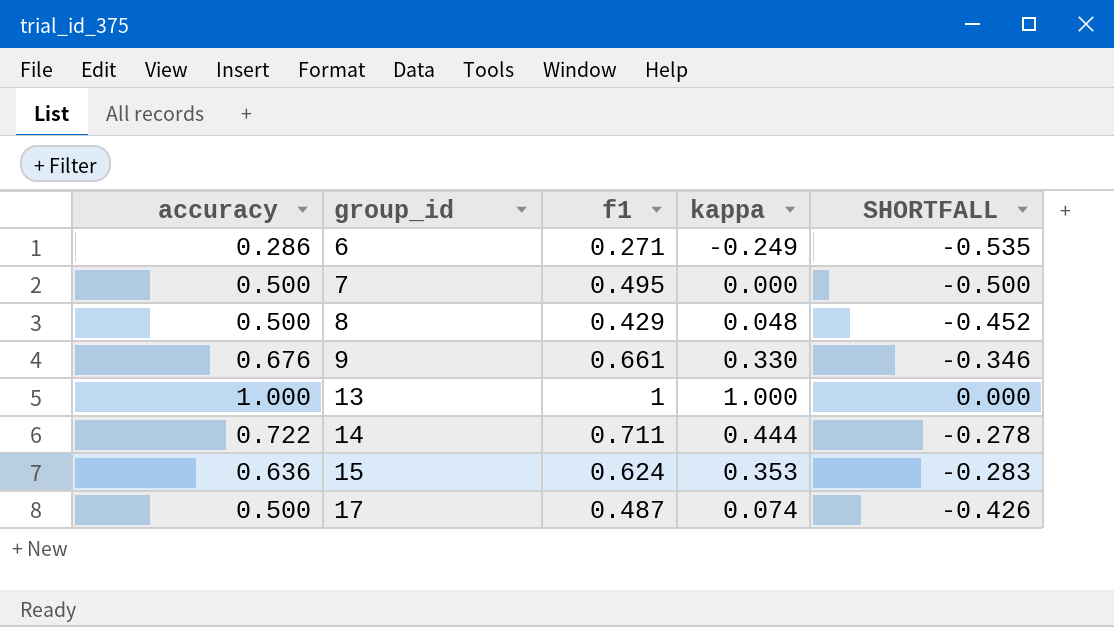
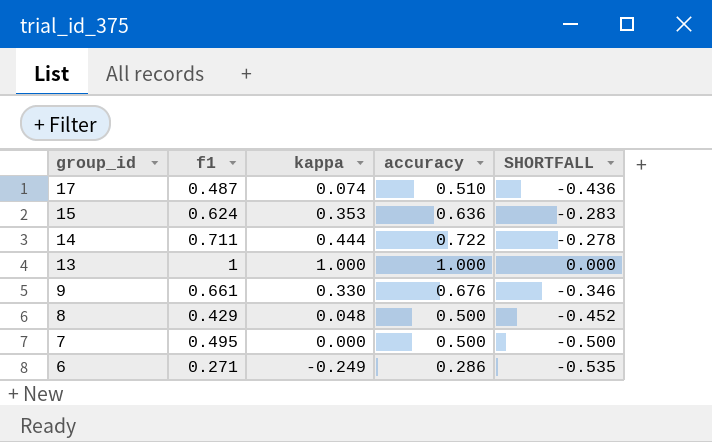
row order: group_id ascending -> group_id descending
column accuracy | position: 1 -> 4
17 | accuracy: 0.500 -> 0.510
17 | SHORTFALL: -0.426 -> -0.436

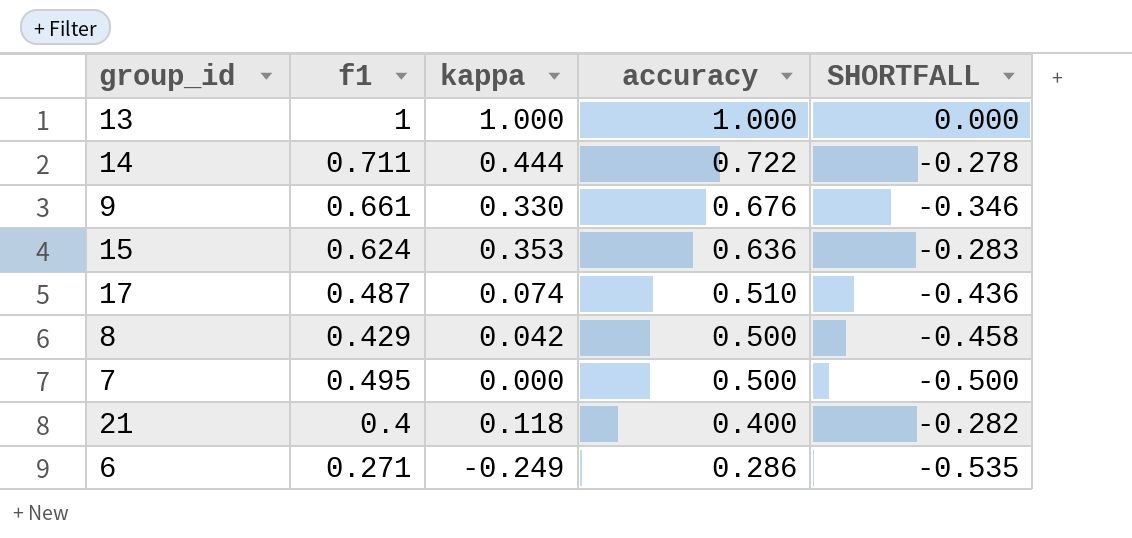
row order: group_id descending -> accuracy descending
8 | kappa: 0.048 -> 0.042
8 | SHORTFALL: -0.452 -> -0.458
row 21: none -> 0.4 | 0.118 | 0.400 | -0.282

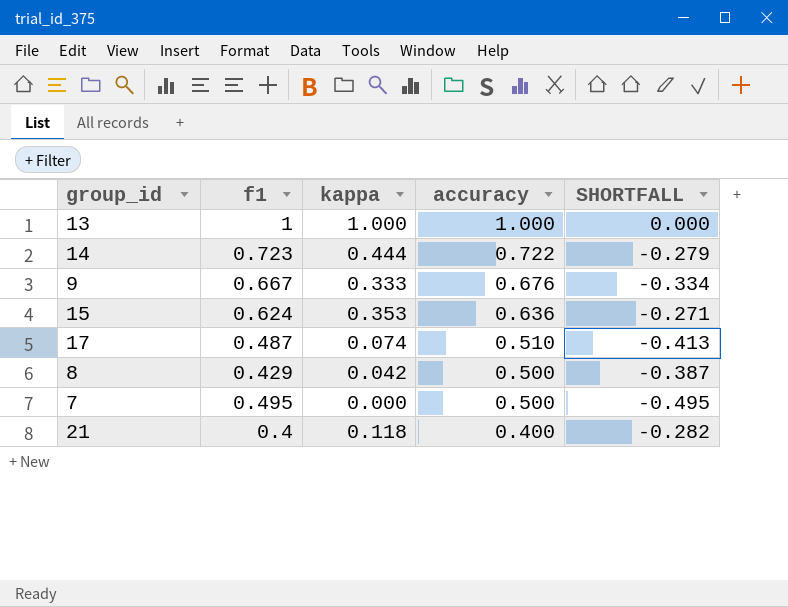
column SHORTFALL | formula: [kappa] - [accuracy] -> [kappa] - [f1]
row 6: 0.271 | -0.249 | 0.286 | -0.535 -> none
14 | f1: 0.711 -> 0.723
9 | f1: 0.661 -> 0.667
9 | kappa: 0.330 -> 0.333

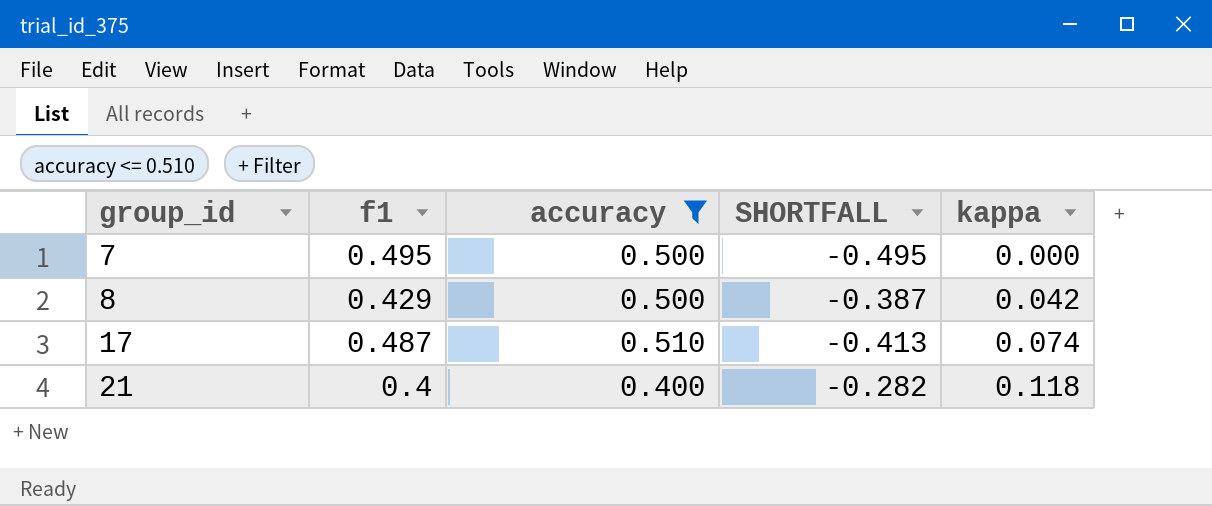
filter: none -> accuracy <= 0.510
row order: accuracy descending -> group_id ascending
column kappa | position: 3 -> 5

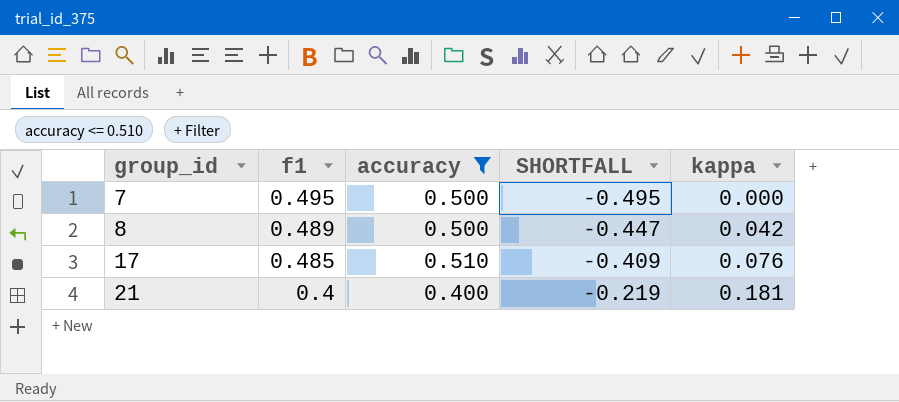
8 | f1: 0.429 -> 0.489
8 | SHORTFALL: -0.387 -> -0.447
17 | f1: 0.487 -> 0.485
17 | SHORTFALL: -0.413 -> -0.409
17 | kappa: 0.074 -> 0.076
21 | SHORTFALL: -0.282 -> -0.219
21 | kappa: 0.118 -> 0.181

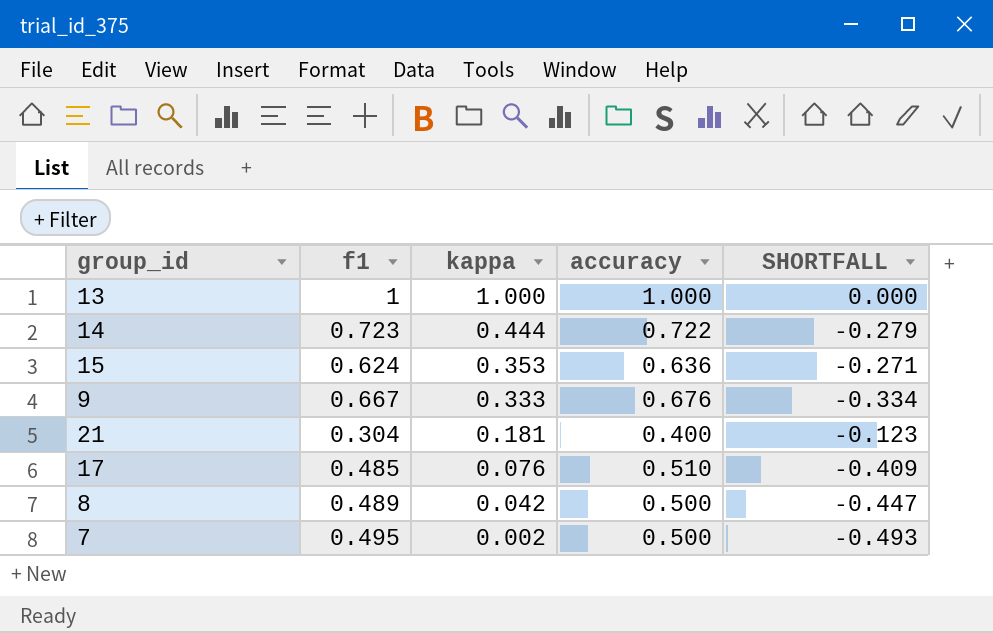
filter: accuracy <= 0.510 -> none
row order: group_id ascending -> kappa descending
column kappa | position: 5 -> 3
21 | f1: 0.4 -> 0.304
21 | SHORTFALL: -0.219 -> -0.123
7 | kappa: 0.000 -> 0.002
7 | SHORTFALL: -0.495 -> -0.493

